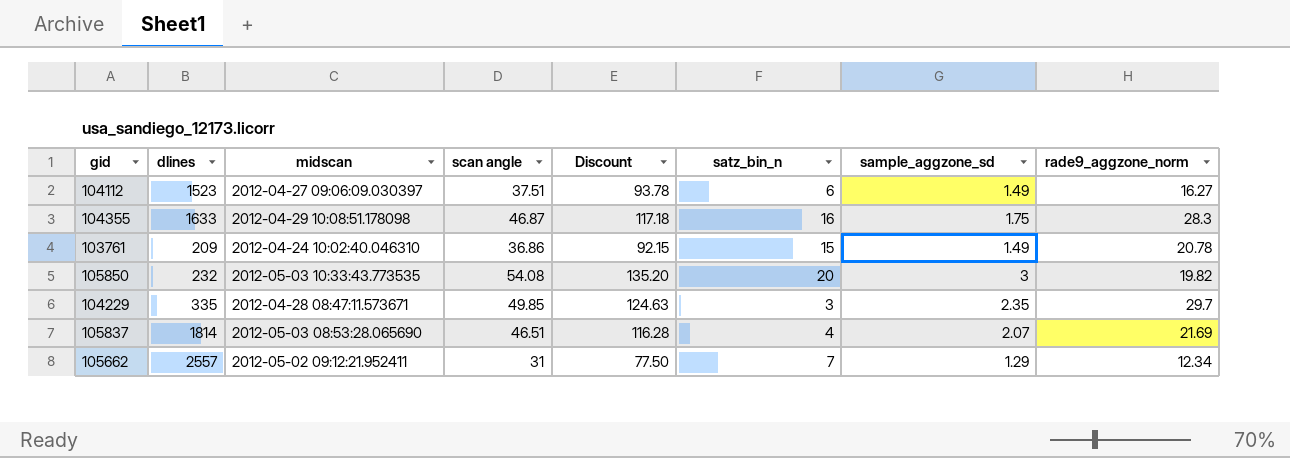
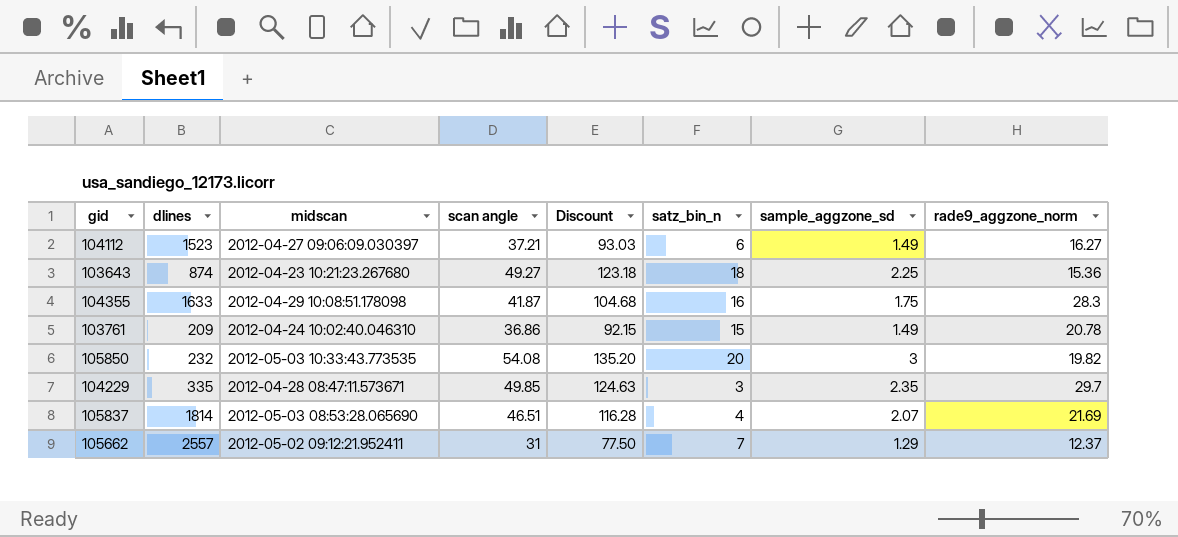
104112 | scan angle: 37.51 -> 37.21
104112 | Discount: 93.78 -> 93.03
row 103643: none -> 874 | 2012-04-23 10:21:23.267680 | 49.27 | 123.18 | 18 | 2.25 | 15.36
104355 | scan angle: 46.87 -> 41.87
104355 | Discount: 117.18 -> 104.68
105662 | rade9_aggzone_norm: 12.34 -> 12.37

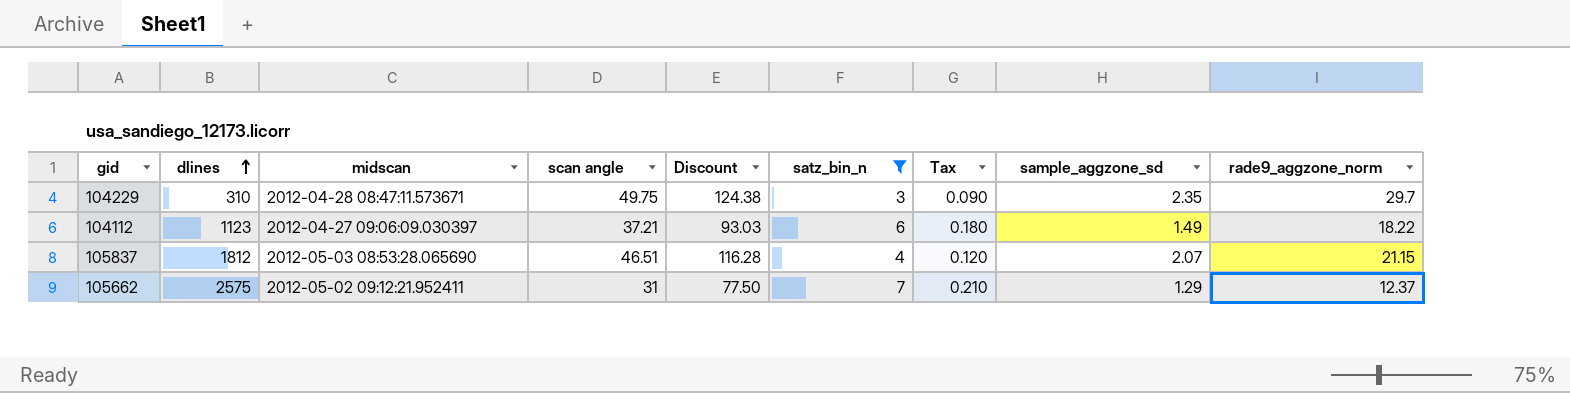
filter: none -> satz_bin_n <= 7
row order: none -> dlines ascending
column Tax | formula: none -> [satz_bin_n] * 0.03
104229 | dlines: 335 -> 310
104229 | scan angle: 49.85 -> 49.75
104229 | Discount: 124.63 -> 124.38
104112 | dlines: 1523 -> 1123
104112 | rade9_aggzone_norm: 16.27 -> 18.22
105837 | dlines: 1814 -> 1812
105837 | rade9_aggzone_norm: 21.69 -> 21.15
105662 | dlines: 2557 -> 2575

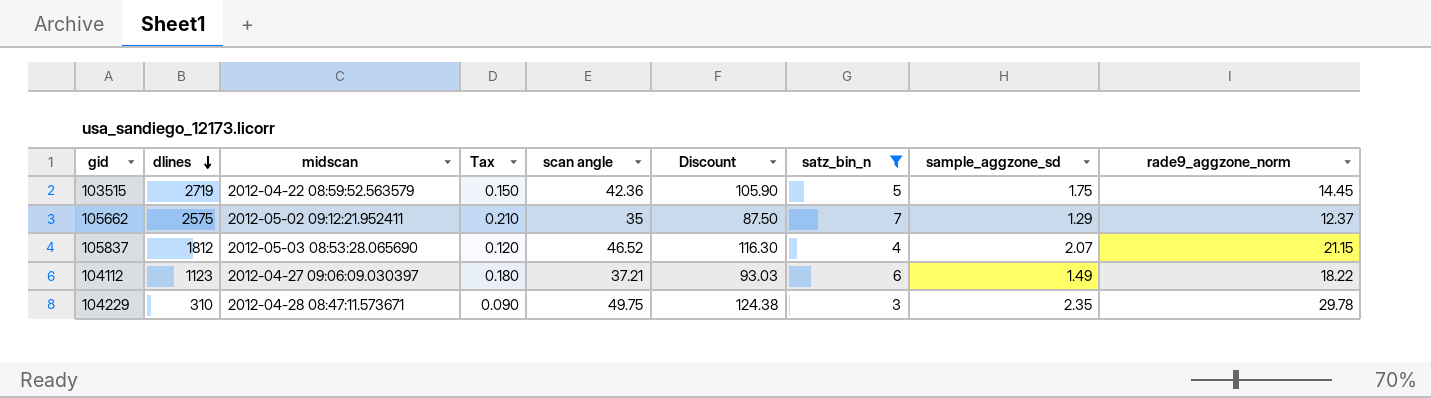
row order: dlines ascending -> dlines descending
column Tax | position: 7 -> 4
row 103515: none -> 2719 | 2012-04-22 08:59:52.563579 | 0.150 | 42.36 | 105.90 | 5 | 1.75 | 14.45
105662 | scan angle: 31 -> 35
105662 | Discount: 77.50 -> 87.50
105837 | scan angle: 46.51 -> 46.52
105837 | Discount: 116.28 -> 116.30
104229 | rade9_aggzone_norm: 29.7 -> 29.78

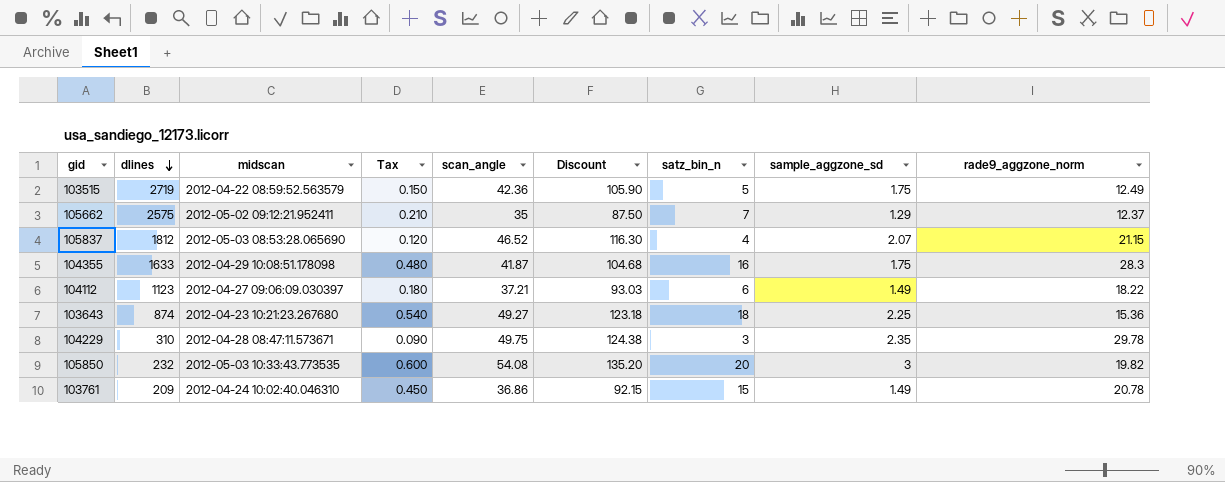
filter: satz_bin_n <= 7 -> none
column name: scan angle -> scan_angle
103515 | rade9_aggzone_norm: 14.45 -> 12.49

